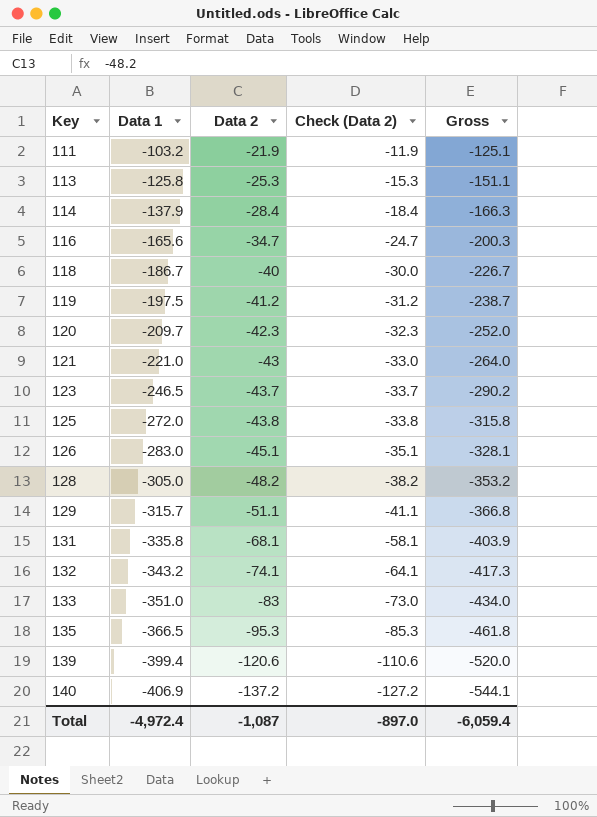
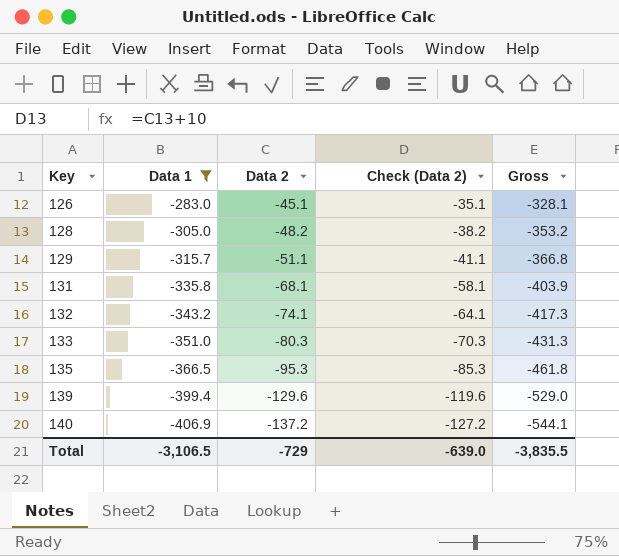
filter: none -> Data 1 <= -283.0
133 | Data 2: -83 -> -80.3
133 | Check (Data 2): -73.0 -> -70.3
133 | Gross: -434.0 -> -431.3
139 | Data 2: -120.6 -> -129.6
139 | Check (Data 2): -110.6 -> -119.6
139 | Gross: -520.0 -> -529.0
Total | Data 1: -4,972.4 -> -3,106.5
Total | Data 2: -1,087 -> -729
Total | Check (Data 2): -897.0 -> -639.0
Total | Gross: -6,059.4 -> -3,835.5

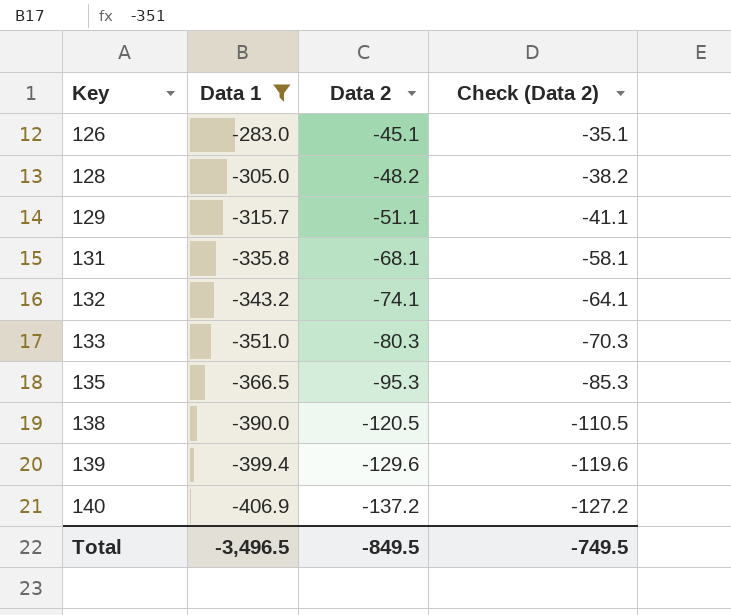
column Gross | formula: [Data 1] + [Data 2] -> none
row 138: none -> -390.0 | -120.5 | -110.5
Total | Data 1: -3,106.5 -> -3,496.5
Total | Data 2: -729 -> -849.5
Total | Check (Data 2): -639.0 -> -749.5

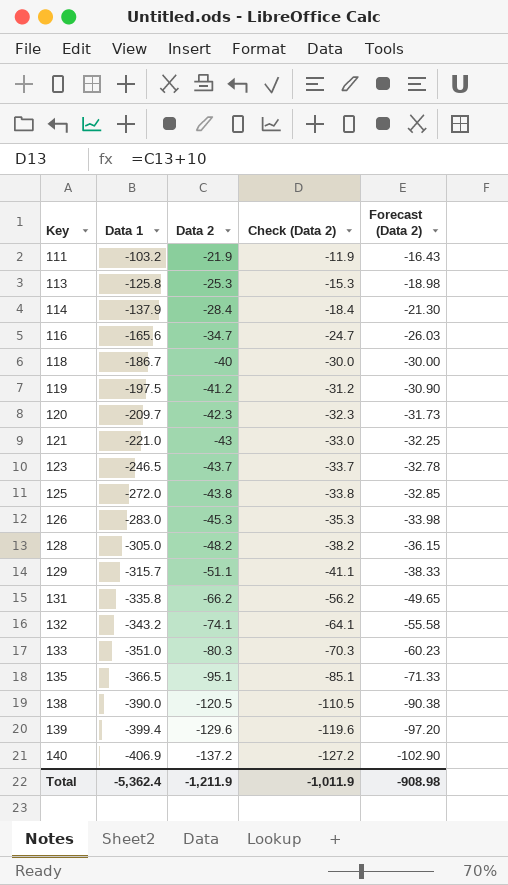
filter: Data 1 <= -283.0 -> none
column Forecast (Data 2) | formula: none -> [Data 2] * 0.75
126 | Data 2: -45.1 -> -45.3
126 | Check (Data 2): -35.1 -> -35.3
131 | Data 2: -68.1 -> -66.2
131 | Check (Data 2): -58.1 -> -56.2
135 | Data 2: -95.3 -> -95.1
135 | Check (Data 2): -85.3 -> -85.1
Total | Data 1: -3,496.5 -> -5,362.4
Total | Data 2: -849.5 -> -1,211.9
Total | Check (Data 2): -749.5 -> -1,011.9

